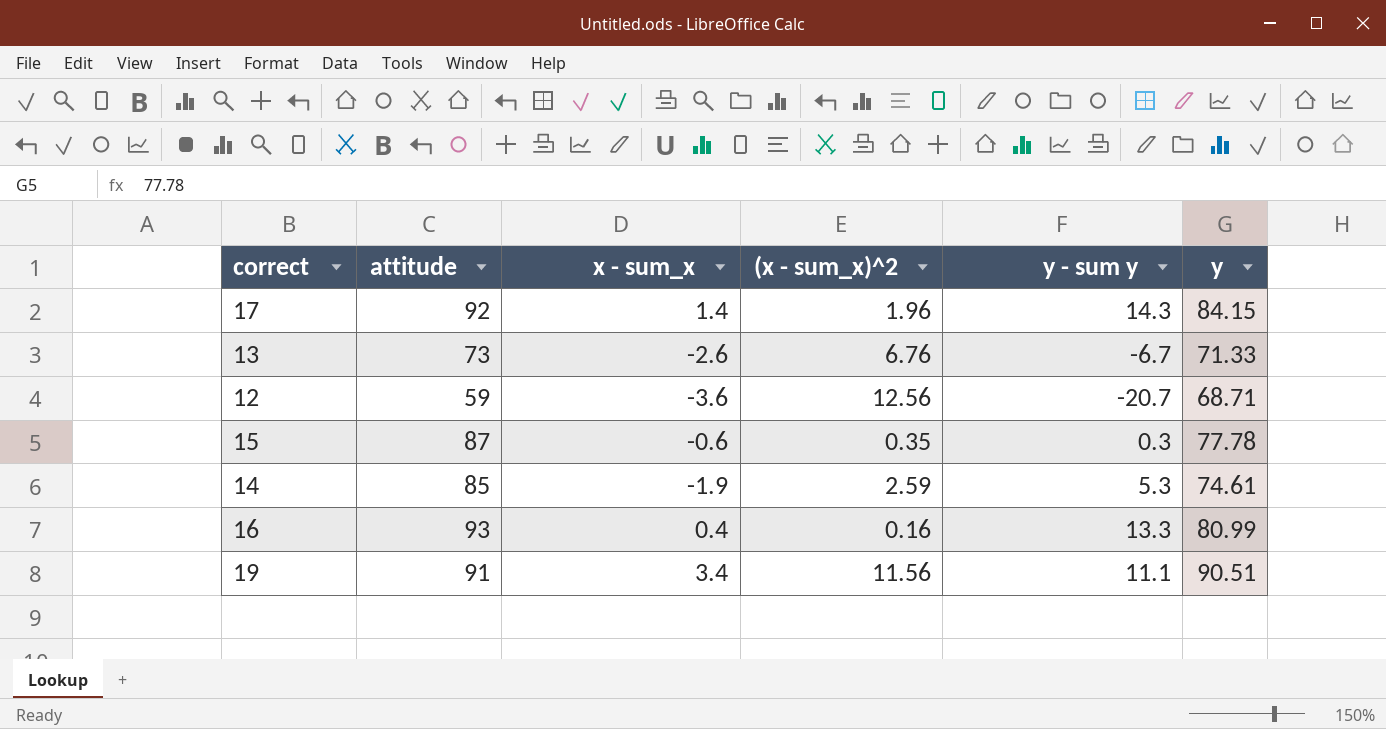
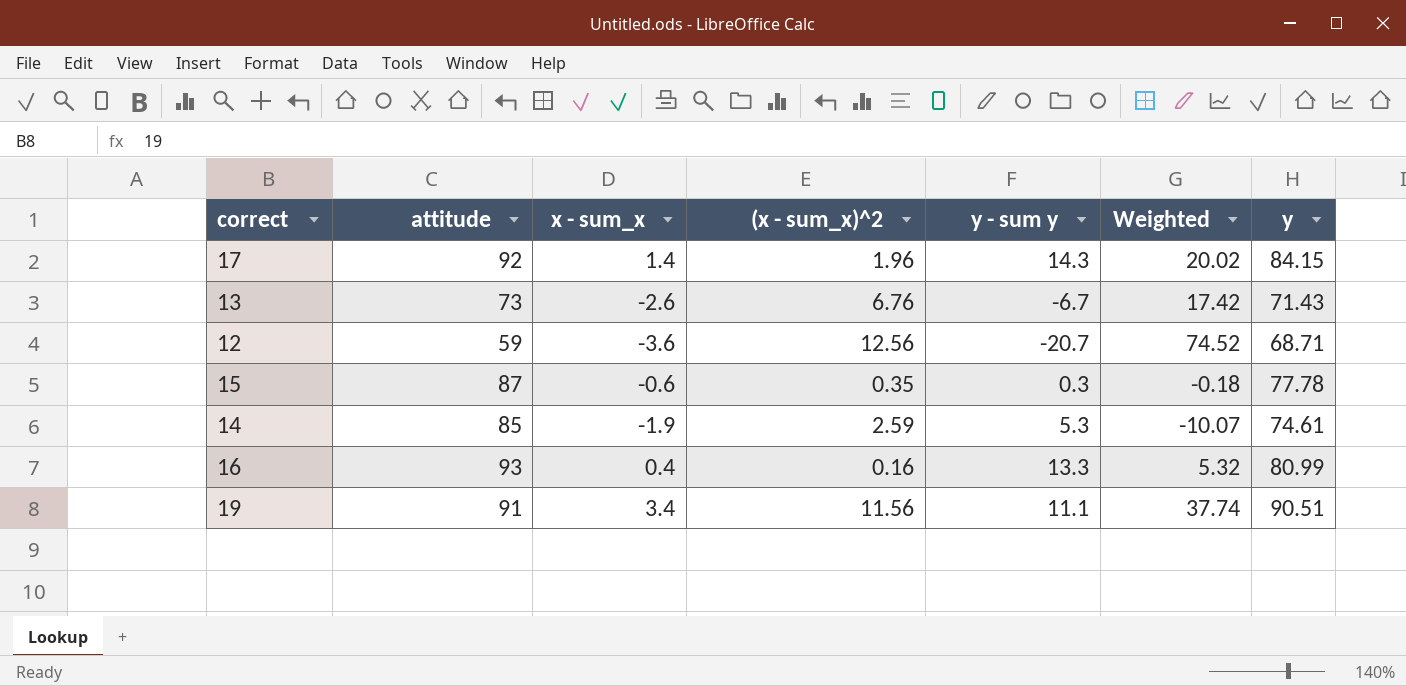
column Weighted | formula: none -> [x - sum_x] * [y - sum y]
13 | y: 71.33 -> 71.43

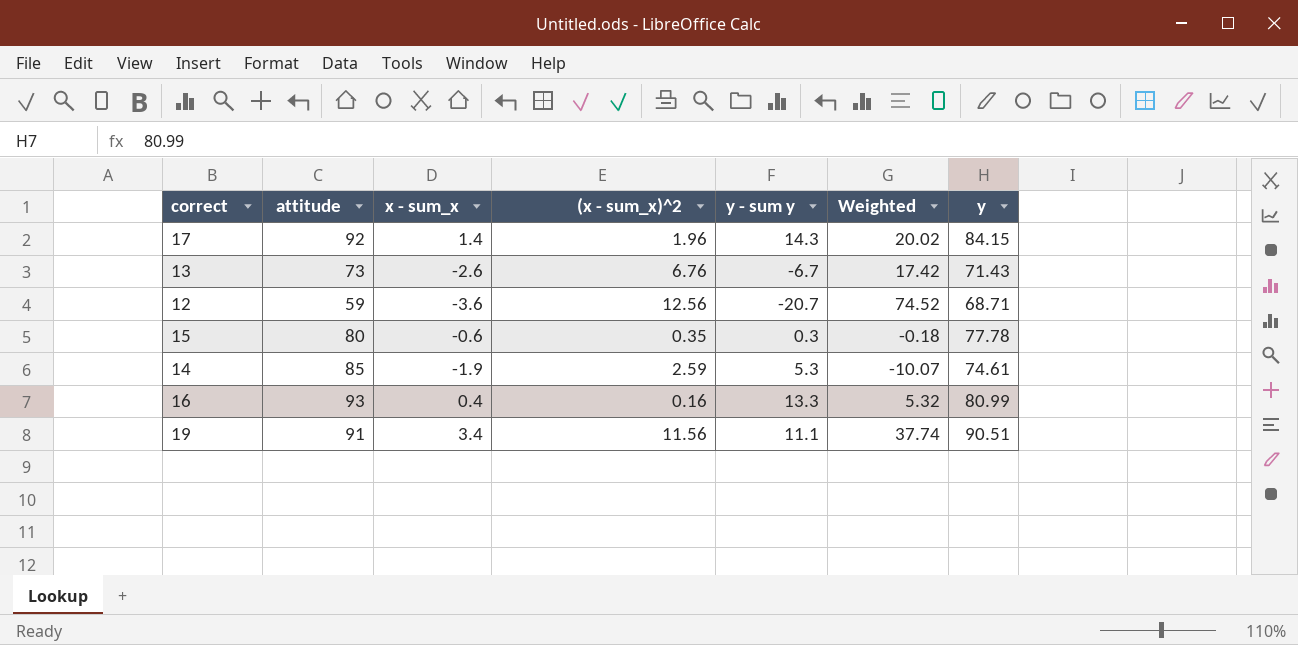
15 | attitude: 87 -> 80

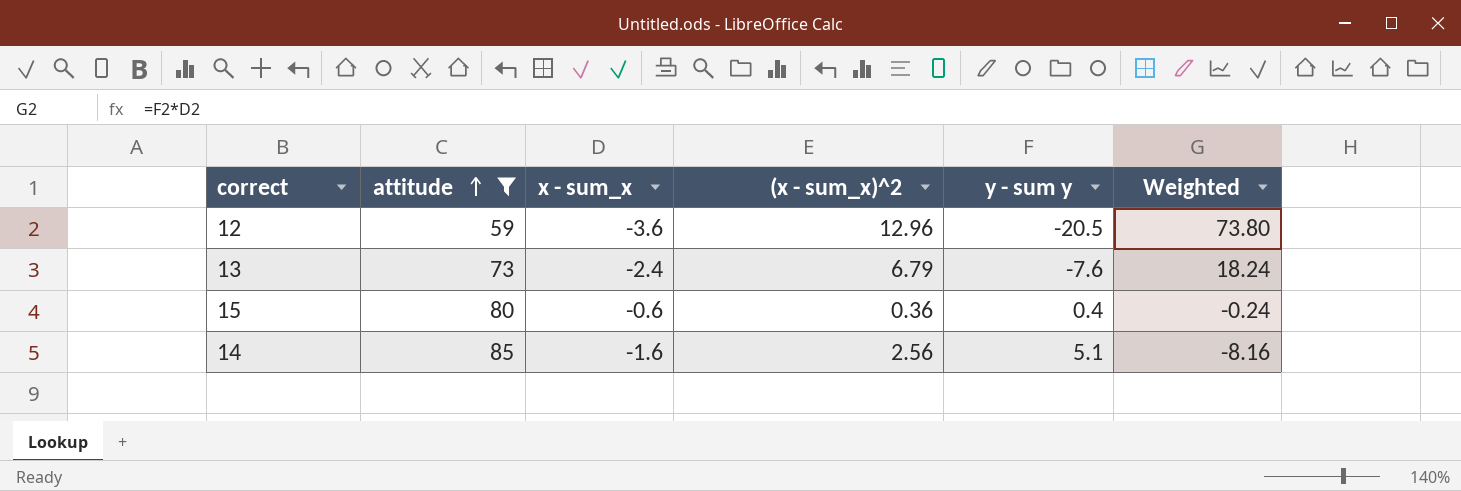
filter: none -> attitude <= 85
row order: none -> attitude ascending
column y | position: 7 -> none
12 | (x - sum_x)^2: 12.56 -> 12.96
12 | y - sum y: -20.7 -> -20.5
12 | Weighted: 74.52 -> 73.80
13 | x - sum_x: -2.6 -> -2.4
13 | (x - sum_x)^2: 6.76 -> 6.79
13 | y - sum y: -6.7 -> -7.6
13 | Weighted: 17.42 -> 18.24
15 | (x - sum_x)^2: 0.35 -> 0.36
15 | y - sum y: 0.3 -> 0.4
15 | Weighted: -0.18 -> -0.24
14 | x - sum_x: -1.9 -> -1.6
14 | (x - sum_x)^2: 2.59 -> 2.56
14 | y - sum y: 5.3 -> 5.1
14 | Weighted: -10.07 -> -8.16

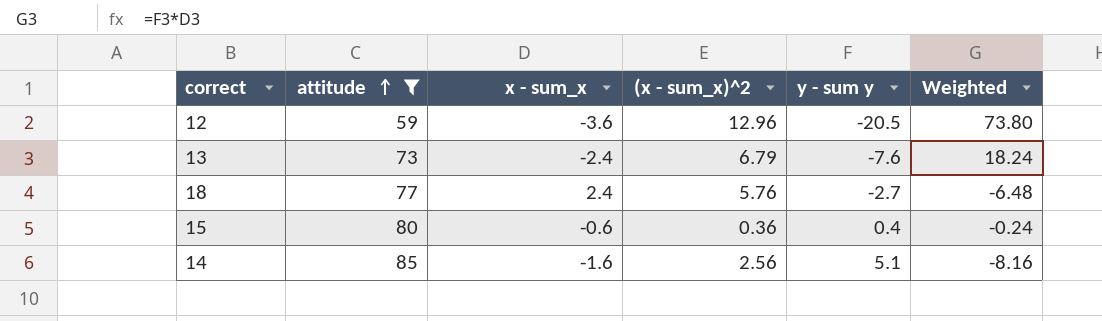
row 18: none -> 77 | 2.4 | 5.76 | -2.7 | -6.48

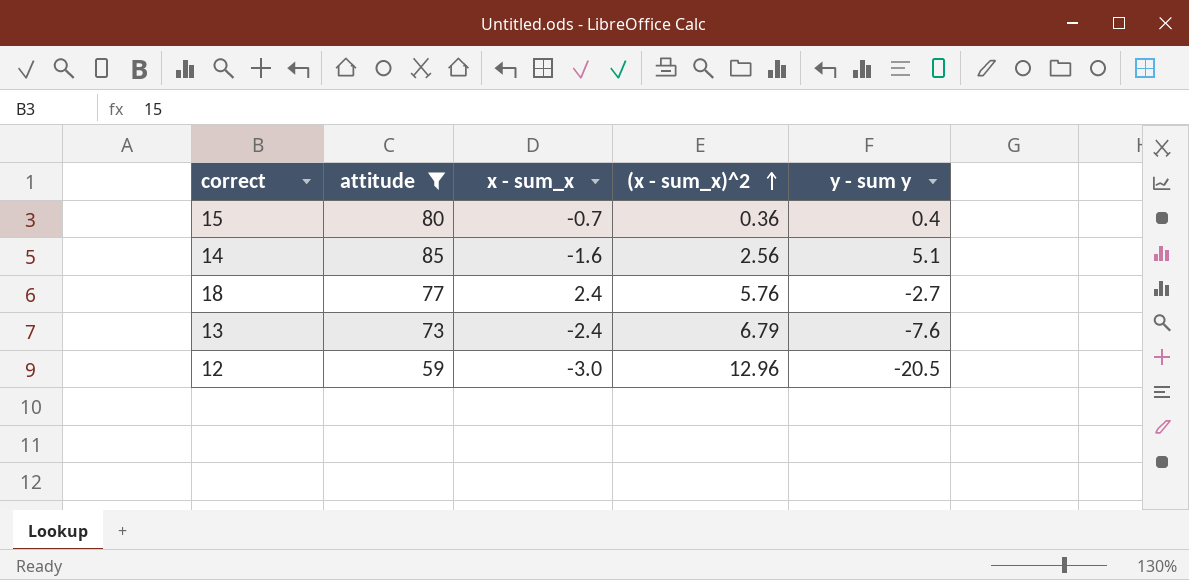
row order: attitude ascending -> (x - sum_x)^2 ascending
column Weighted | formula: [x - sum_x] * [y - sum y] -> none
15 | x - sum_x: -0.6 -> -0.7
12 | x - sum_x: -3.6 -> -3.0

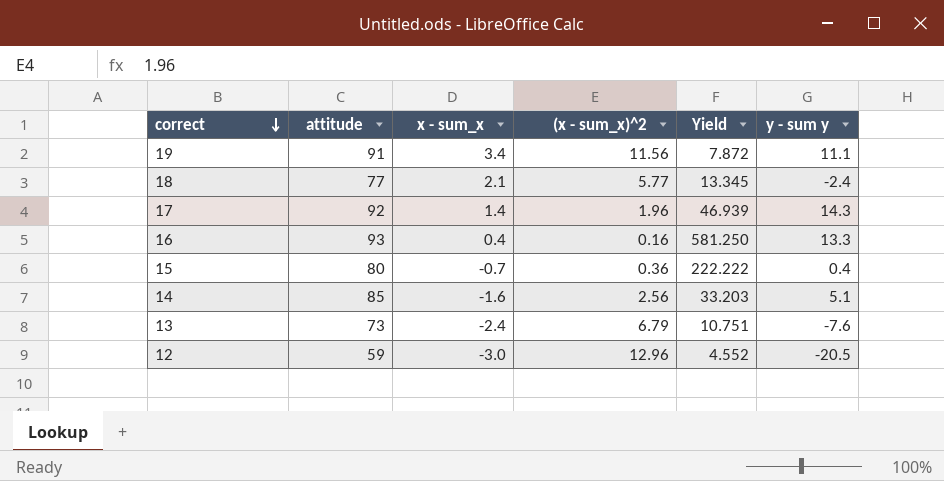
filter: attitude <= 85 -> none
row order: (x - sum_x)^2 ascending -> correct descending
column Yield | formula: none -> [attitude] / [(x - sum_x)^2]
18 | x - sum_x: 2.4 -> 2.1
18 | (x - sum_x)^2: 5.76 -> 5.77
18 | y - sum y: -2.7 -> -2.4

